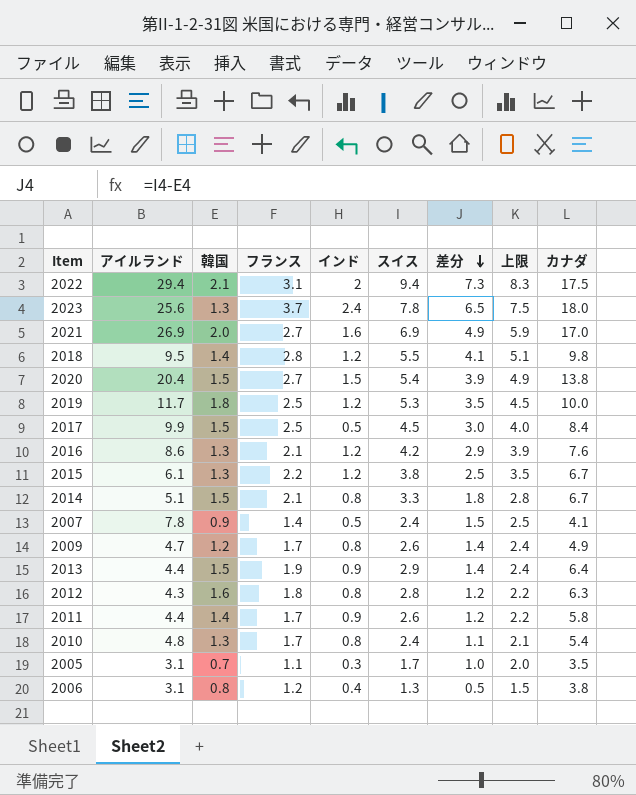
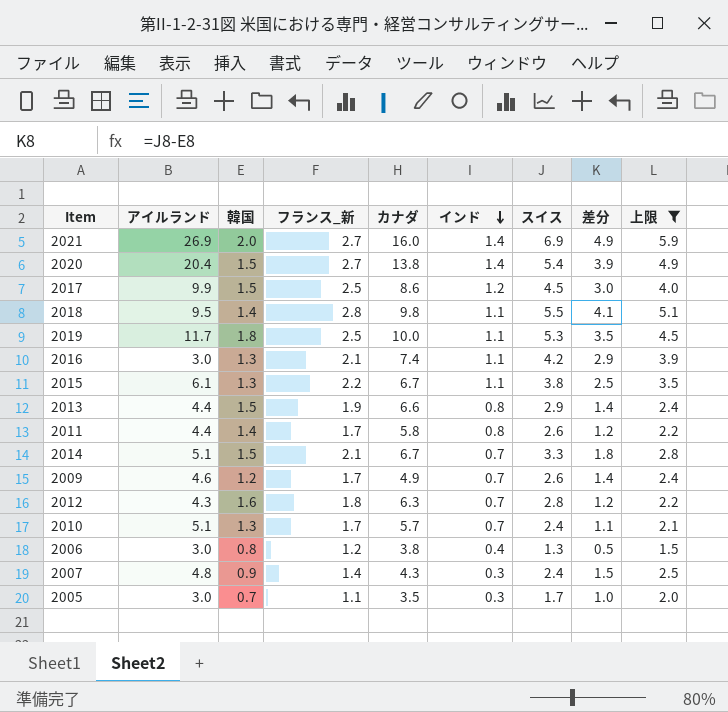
filter: none -> 上限 <= 5.9
row order: 差分 descending -> インド descending
column name: フランス -> フランス_新
column カナダ | position: 9 -> 5
2021 | カナダ: 17.0 -> 16.0
2021 | インド: 1.6 -> 1.4
2020 | インド: 1.5 -> 1.4
2017 | カナダ: 8.4 -> 8.6
2017 | インド: 0.5 -> 1.2
2018 | インド: 1.2 -> 1.1
2019 | インド: 1.2 -> 1.1
2016 | アイルランド: 8.6 -> 3.0
2016 | カナダ: 7.6 -> 7.4
2016 | インド: 1.2 -> 1.1
2015 | インド: 1.2 -> 1.1
2013 | カナダ: 6.4 -> 6.6
2013 | インド: 0.9 -> 0.8
2011 | インド: 0.9 -> 0.8
2014 | インド: 0.8 -> 0.7
2009 | アイルランド: 4.7 -> 4.6
2009 | インド: 0.8 -> 0.7
2012 | インド: 0.8 -> 0.7
2010 | アイルランド: 4.8 -> 5.1
2010 | カナダ: 5.4 -> 5.7
2010 | インド: 0.8 -> 0.7
2006 | アイルランド: 3.1 -> 3.0
2007 | アイルランド: 7.8 -> 4.8
2007 | カナダ: 4.1 -> 4.3
2007 | インド: 0.5 -> 0.3
2005 | アイルランド: 3.1 -> 3.0

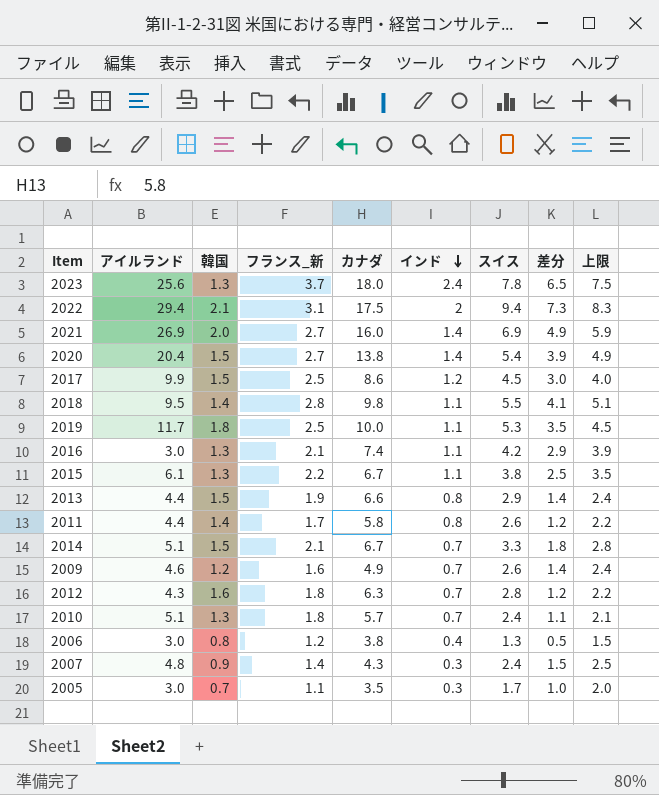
filter: 上限 <= 5.9 -> none
2009 | フランス_新: 1.7 -> 1.6
2010 | フランス_新: 1.7 -> 1.8

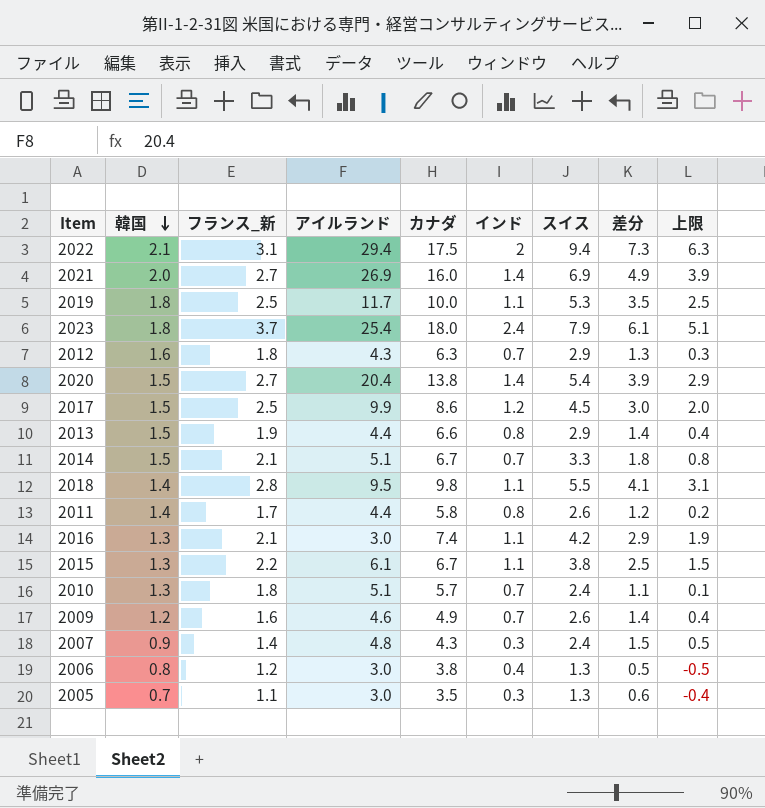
row order: インド descending -> 韓国 descending
column アイルランド | position: 2 -> 4
column 上限 | formula: [差分] + 1 -> [差分] - 1
2023 | 韓国: 1.3 -> 1.8
2023 | アイルランド: 25.6 -> 25.4
2023 | スイス: 7.8 -> 7.9
2023 | 差分: 6.5 -> 6.1
2012 | スイス: 2.8 -> 2.9
2012 | 差分: 1.2 -> 1.3
2005 | スイス: 1.7 -> 1.3
2005 | 差分: 1.0 -> 0.6

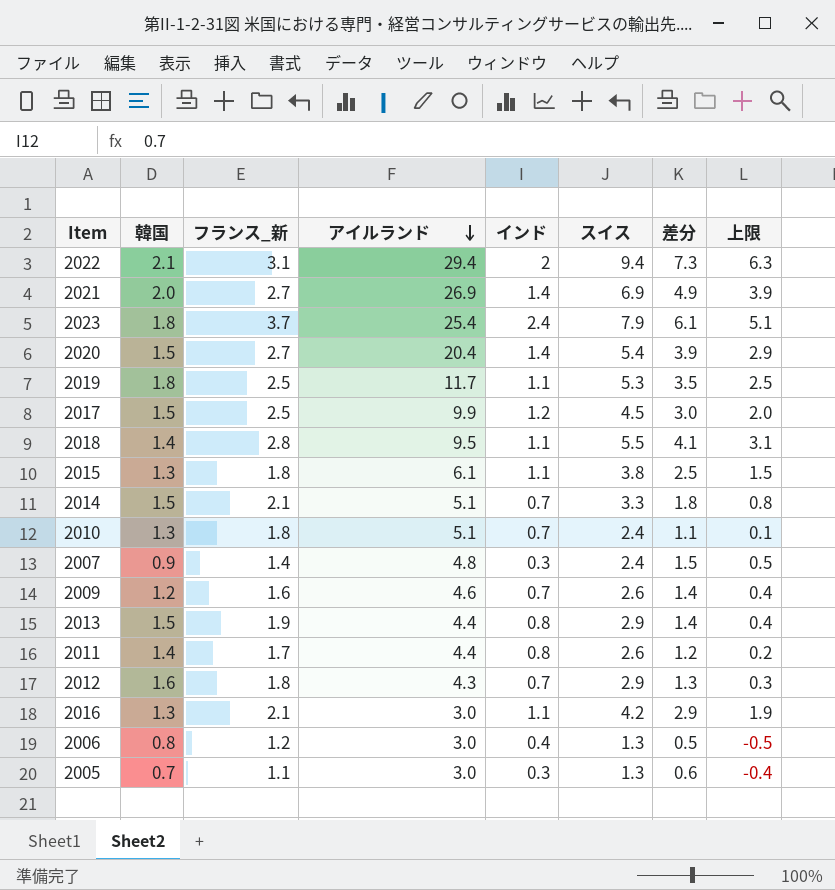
row order: 韓国 descending -> アイルランド descending
column カナダ | position: 5 -> none
2015 | フランス_新: 2.2 -> 1.8

